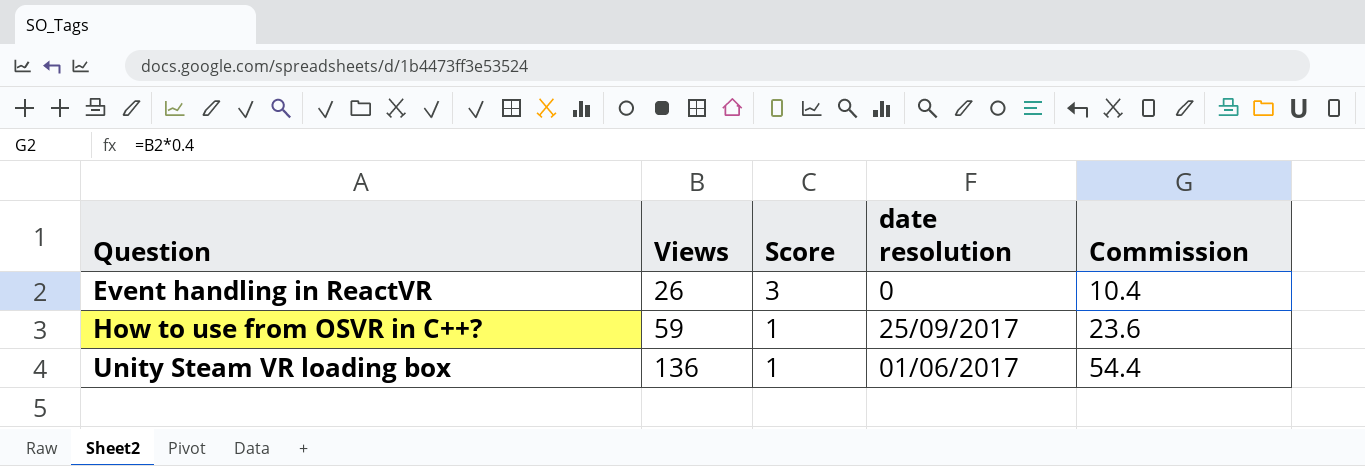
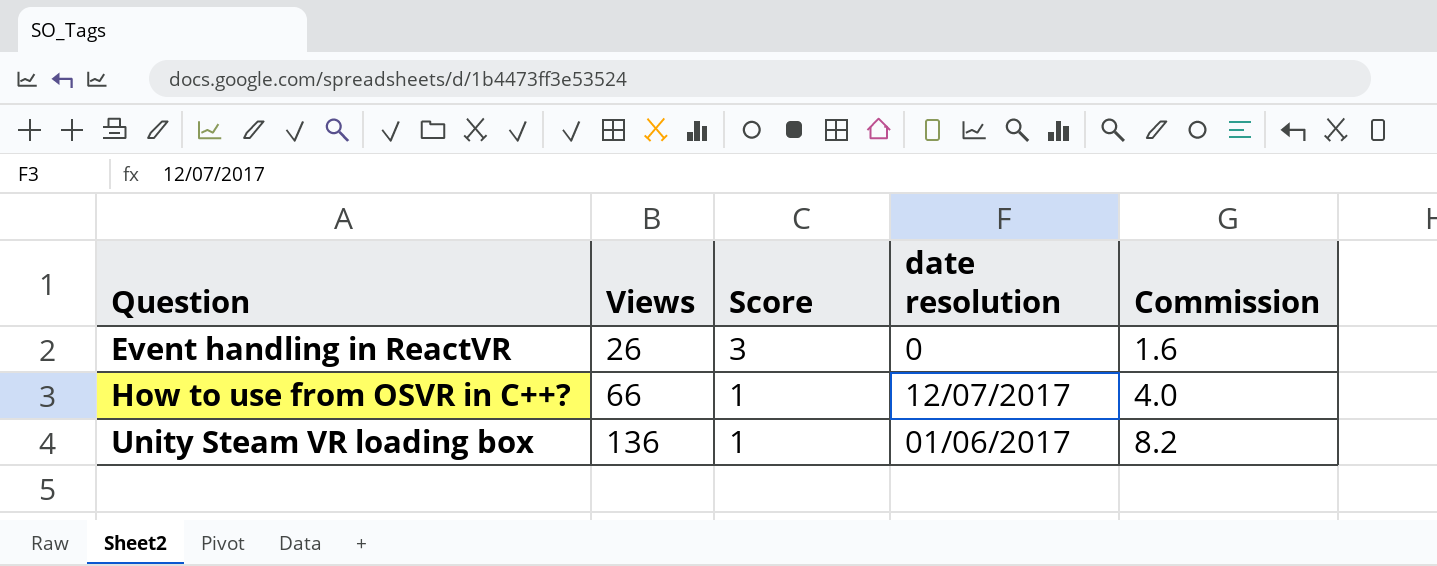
column Commission | formula: [Views] * 0.4 -> [Views] * 0.06
How to use from OSVR in C++? | Views: 59 -> 66
How to use from OSVR in C++? | date resolution: 25/09/2017 -> 12/07/2017

